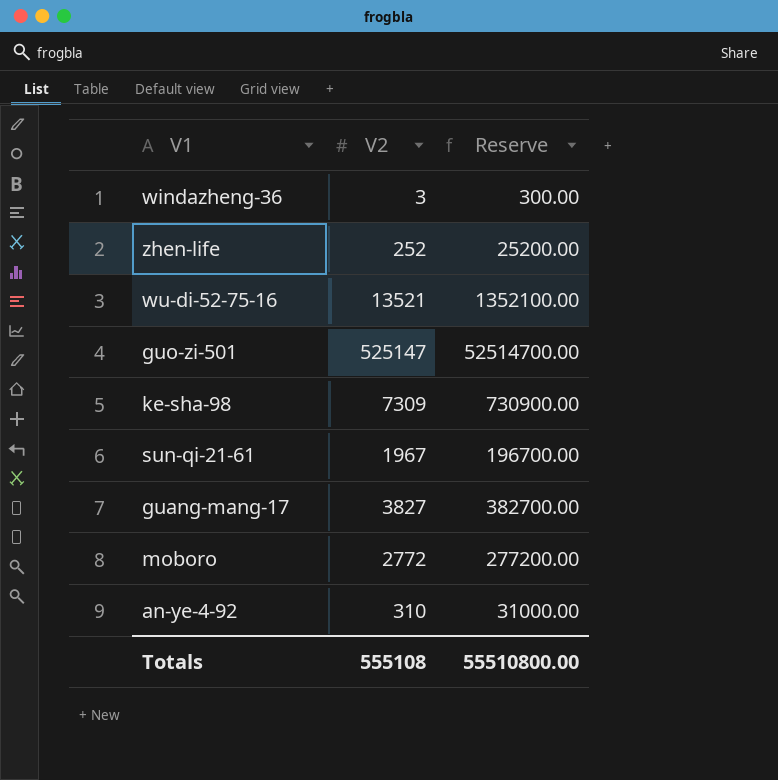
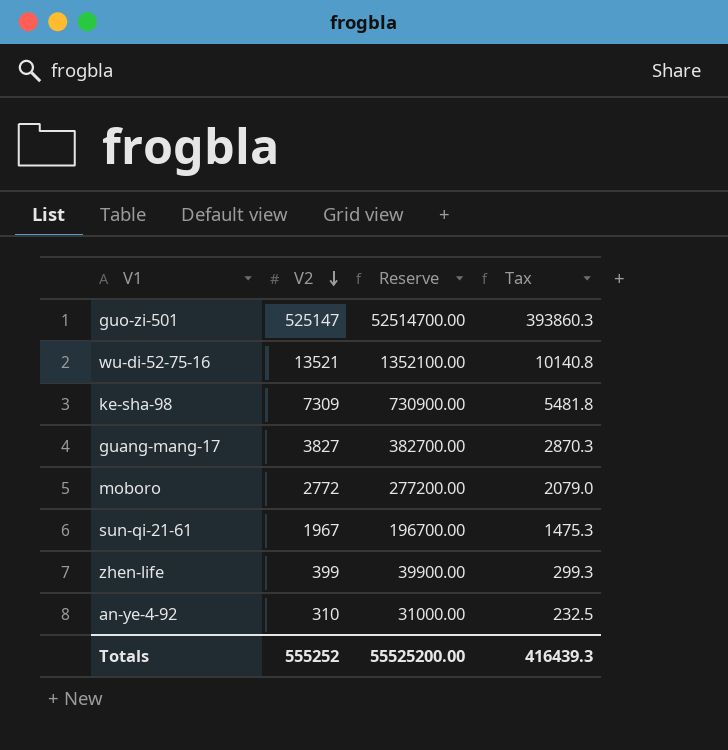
row order: none -> V2 descending
column Tax | formula: none -> [V2] * 0.75
row windazheng-36: 3 | 300.00 -> none
zhen-life | V2: 252 -> 399
zhen-life | Reserve: 25200.00 -> 39900.00
Totals | V2: 555108 -> 555252
Totals | Reserve: 55510800.00 -> 55525200.00

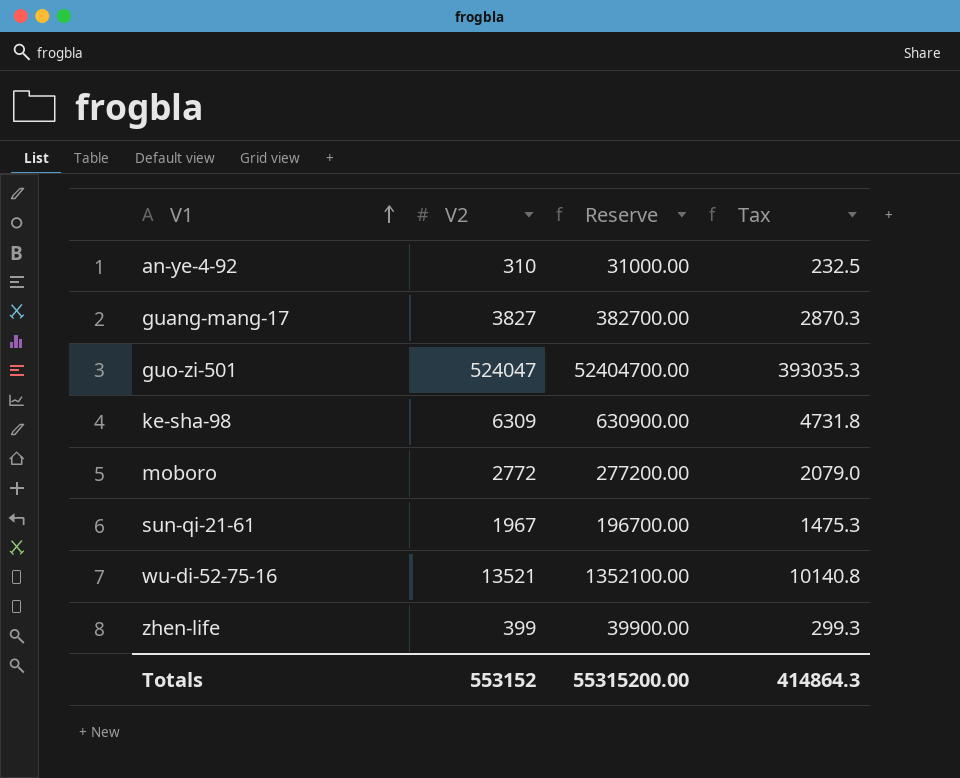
row order: V2 descending -> V1 ascending
guo-zi-501 | V2: 525147 -> 524047
guo-zi-501 | Reserve: 52514700.00 -> 52404700.00
guo-zi-501 | Tax: 393860.3 -> 393035.3
ke-sha-98 | V2: 7309 -> 6309
ke-sha-98 | Reserve: 730900.00 -> 630900.00
ke-sha-98 | Tax: 5481.8 -> 4731.8
Totals | V2: 555252 -> 553152
Totals | Reserve: 55525200.00 -> 55315200.00
Totals | Tax: 416439.3 -> 414864.3

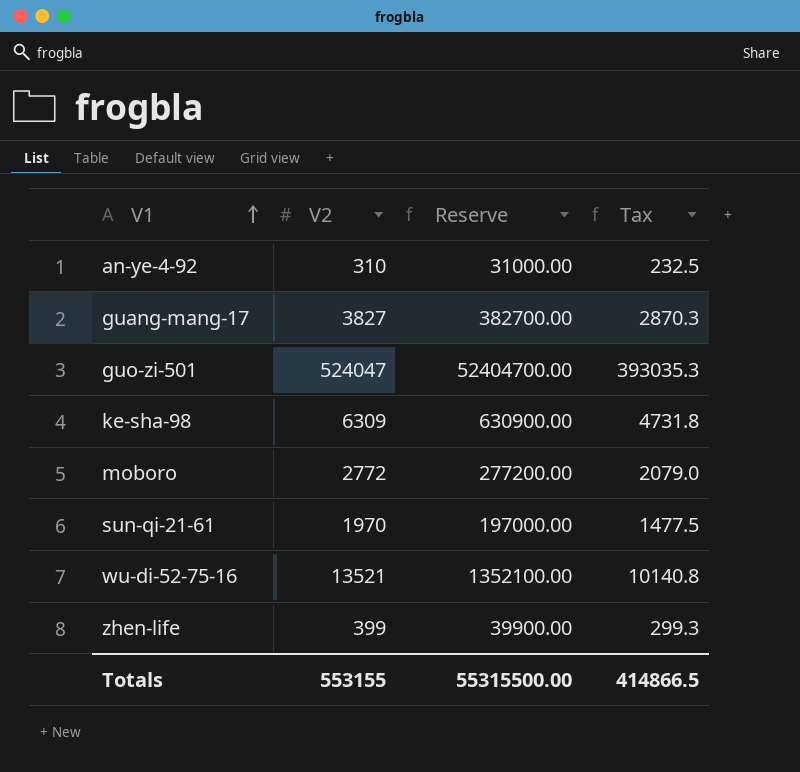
sun-qi-21-61 | V2: 1967 -> 1970
sun-qi-21-61 | Reserve: 196700.00 -> 197000.00
sun-qi-21-61 | Tax: 1475.3 -> 1477.5
Totals | V2: 553152 -> 553155
Totals | Reserve: 55315200.00 -> 55315500.00
Totals | Tax: 414864.3 -> 414866.5

